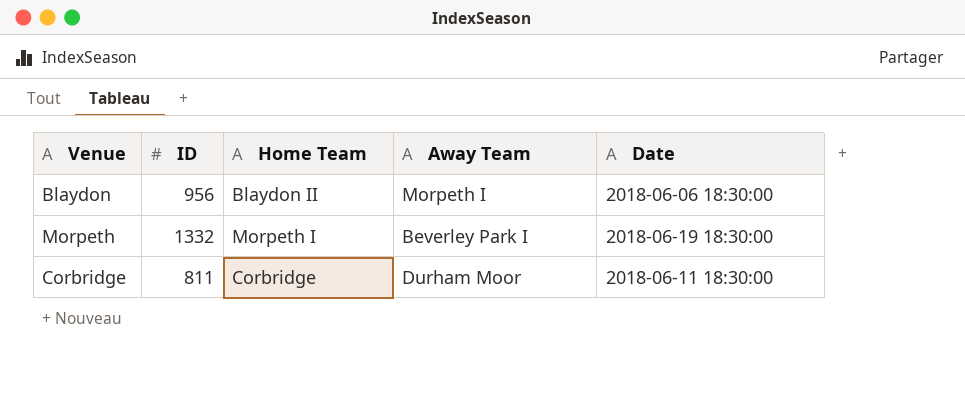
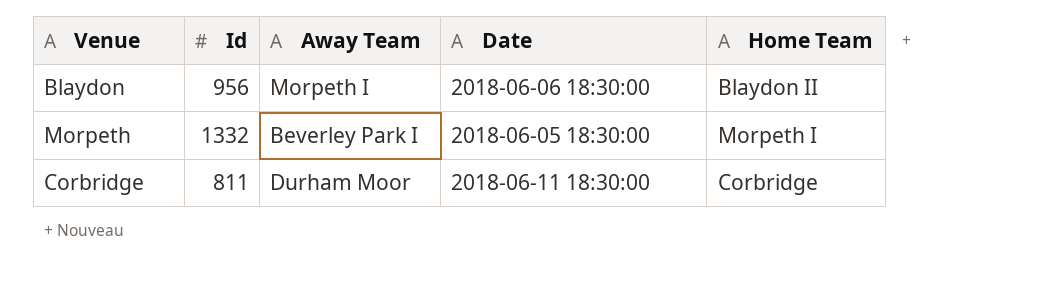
column name: ID -> Id
column Home Team | position: 3 -> 5
Morpeth | Date: 2018-06-19 18:30:00 -> 2018-06-05 18:30:00

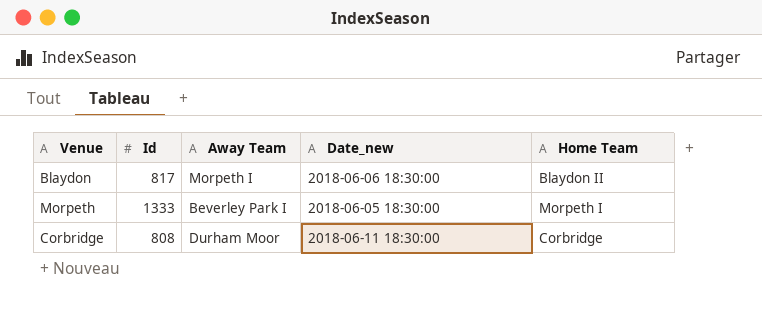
column name: Date -> Date_new
Blaydon | Id: 956 -> 817
Morpeth | Id: 1332 -> 1333
Corbridge | Id: 811 -> 808

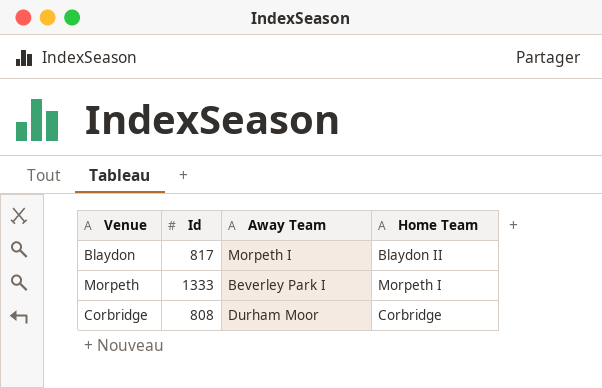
column Date_new | position: 4 -> none

